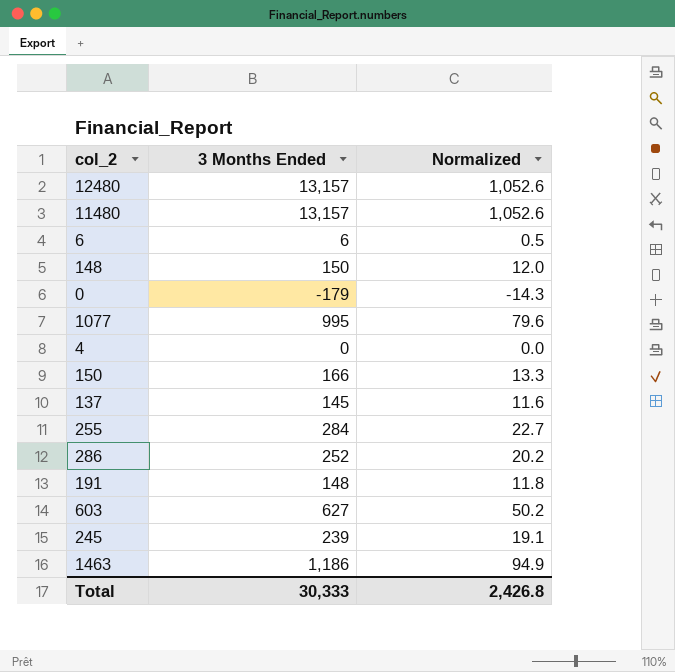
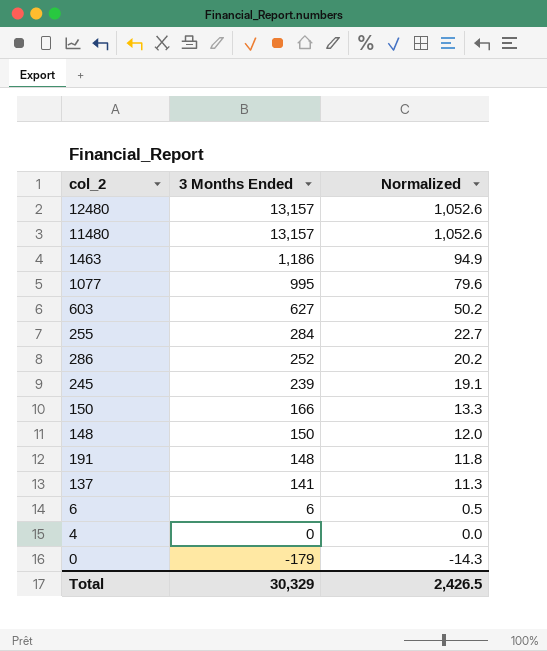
row order: none -> 3 Months Ended descending
137 | 3 Months Ended: 145 -> 141
137 | Normalized: 11.6 -> 11.3
Total | 3 Months Ended: 30,333 -> 30,329
Total | Normalized: 2,426.8 -> 2,426.5

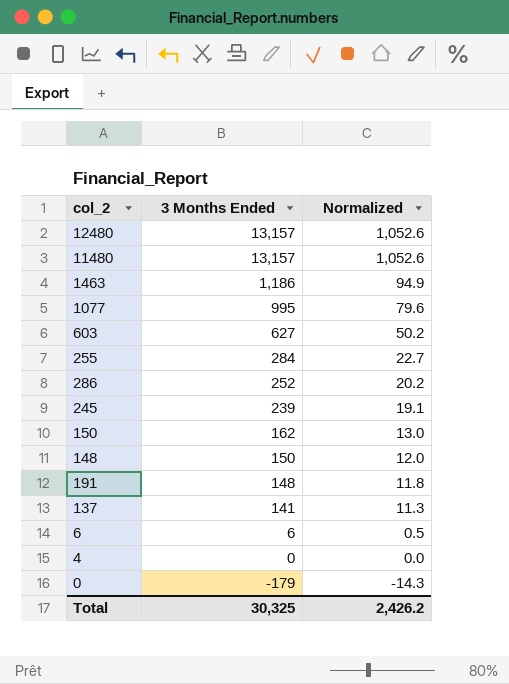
150 | 3 Months Ended: 166 -> 162
150 | Normalized: 13.3 -> 13.0
Total | 3 Months Ended: 30,329 -> 30,325
Total | Normalized: 2,426.5 -> 2,426.2

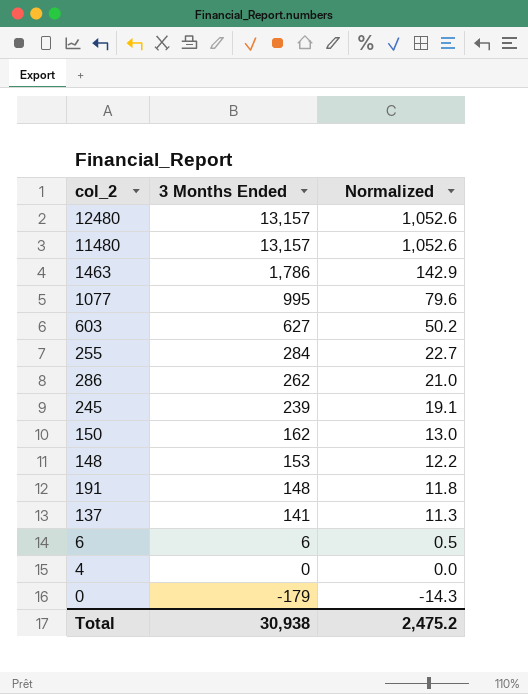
1463 | 3 Months Ended: 1,186 -> 1,786
1463 | Normalized: 94.9 -> 142.9
286 | 3 Months Ended: 252 -> 262
286 | Normalized: 20.2 -> 21.0
148 | 3 Months Ended: 150 -> 153
148 | Normalized: 12.0 -> 12.2
Total | 3 Months Ended: 30,325 -> 30,938
Total | Normalized: 2,426.2 -> 2,475.2

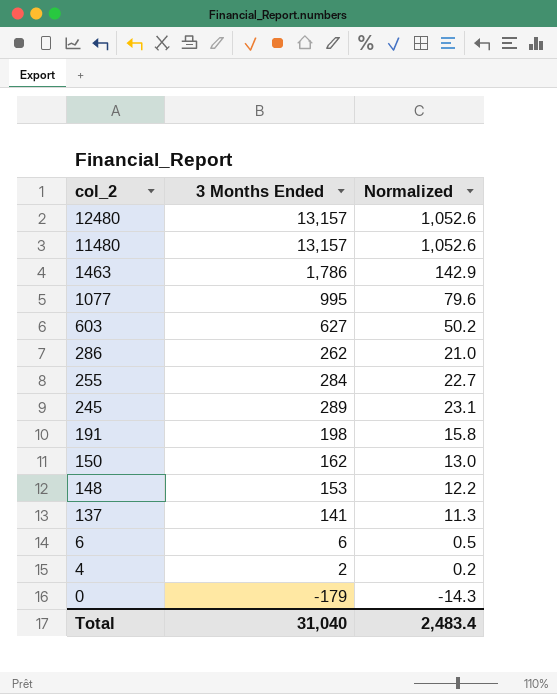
row order: 3 Months Ended descending -> col_2 descending
245 | 3 Months Ended: 239 -> 289
245 | Normalized: 19.1 -> 23.1
191 | 3 Months Ended: 148 -> 198
191 | Normalized: 11.8 -> 15.8
4 | 3 Months Ended: 0 -> 2
4 | Normalized: 0.0 -> 0.2
Total | 3 Months Ended: 30,938 -> 31,040
Total | Normalized: 2,475.2 -> 2,483.4

